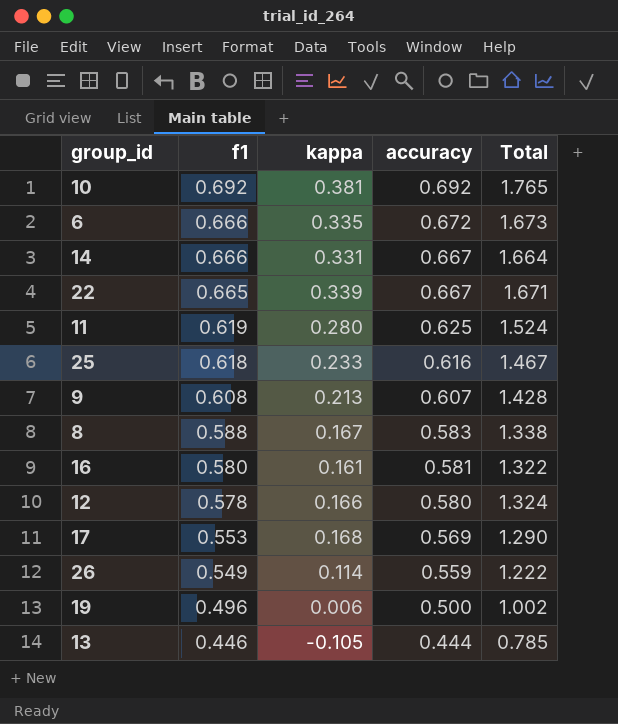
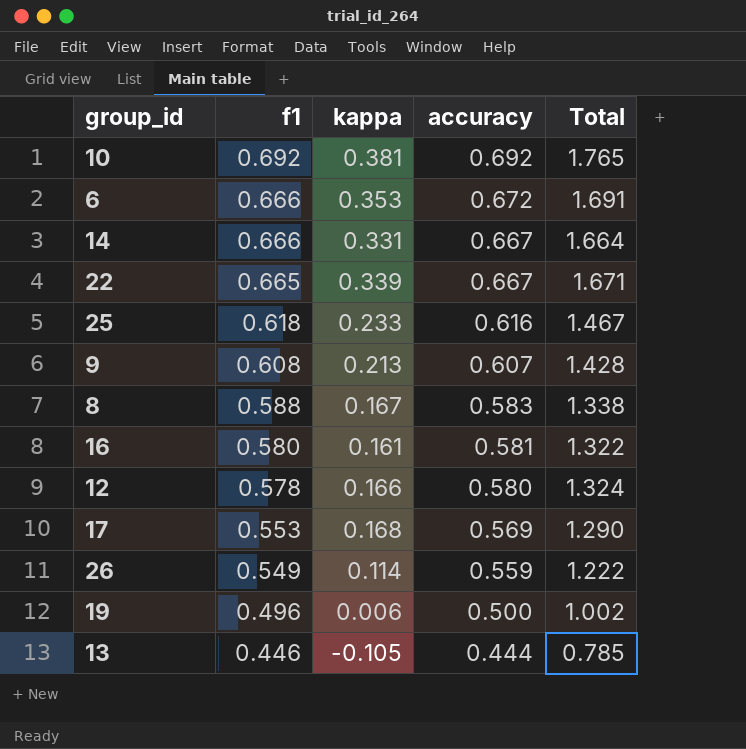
row 11: 0.619 | 0.280 | 0.625 | 1.524 -> none
6 | kappa: 0.335 -> 0.353
6 | Total: 1.673 -> 1.691

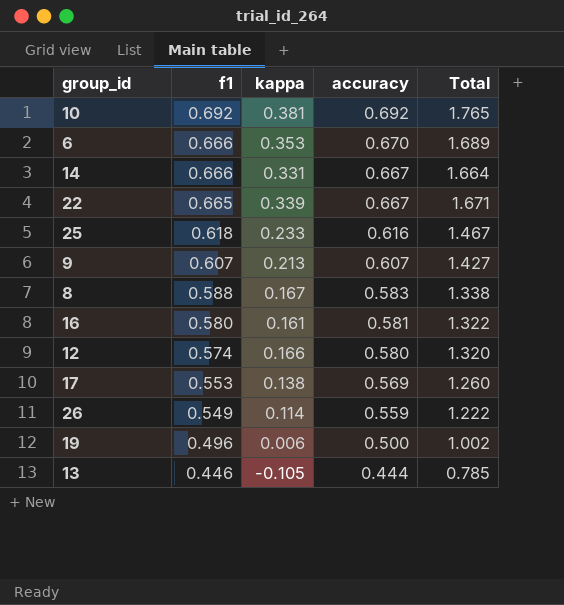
6 | accuracy: 0.672 -> 0.670
6 | Total: 1.691 -> 1.689
9 | f1: 0.608 -> 0.607
9 | Total: 1.428 -> 1.427
12 | f1: 0.578 -> 0.574
12 | Total: 1.324 -> 1.320
17 | kappa: 0.168 -> 0.138
17 | Total: 1.290 -> 1.260

